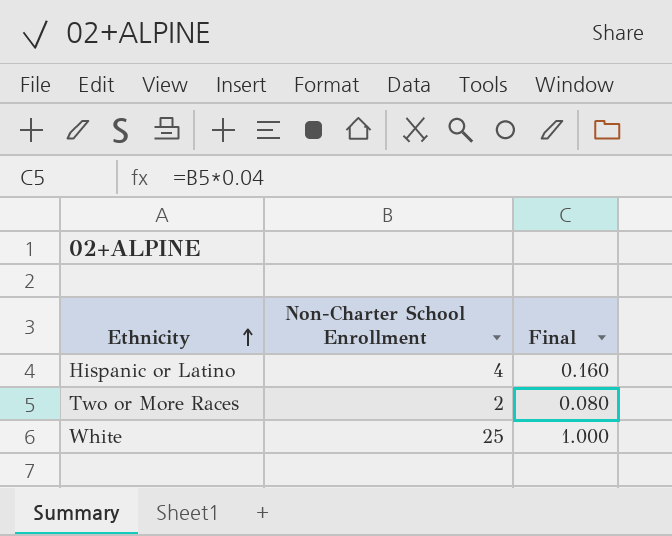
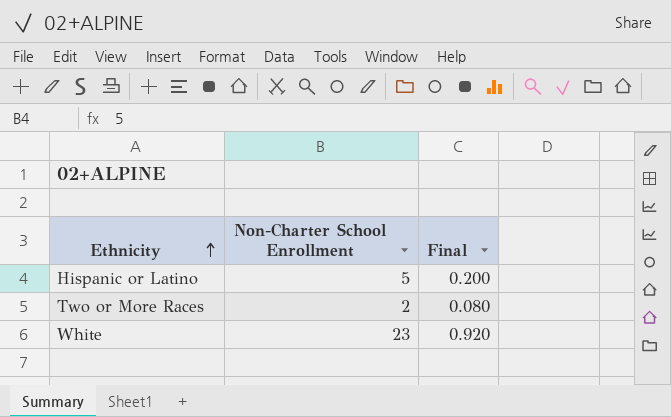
Hispanic or Latino | Non-Charter School Enrollment: 4 -> 5
Hispanic or Latino | Final: 0.160 -> 0.200
White | Non-Charter School Enrollment: 25 -> 23
White | Final: 1.000 -> 0.920

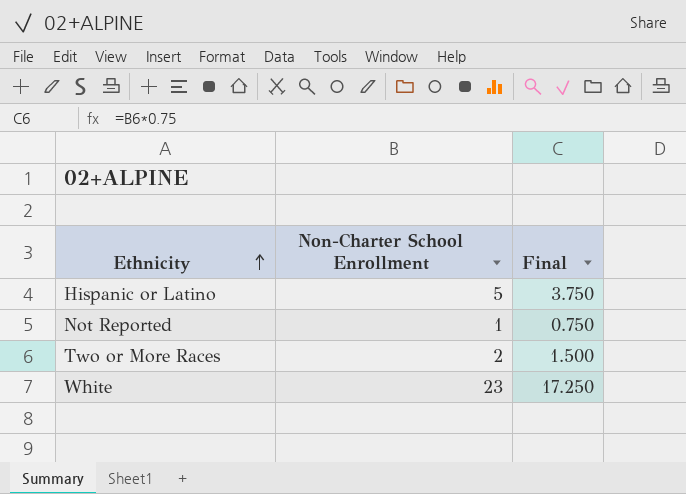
column Final | formula: [Non-Charter School Enrollment] * 0.04 -> [Non-Charter School Enrollment] * 0.75
row Not Reported: none -> 1 | 0.750

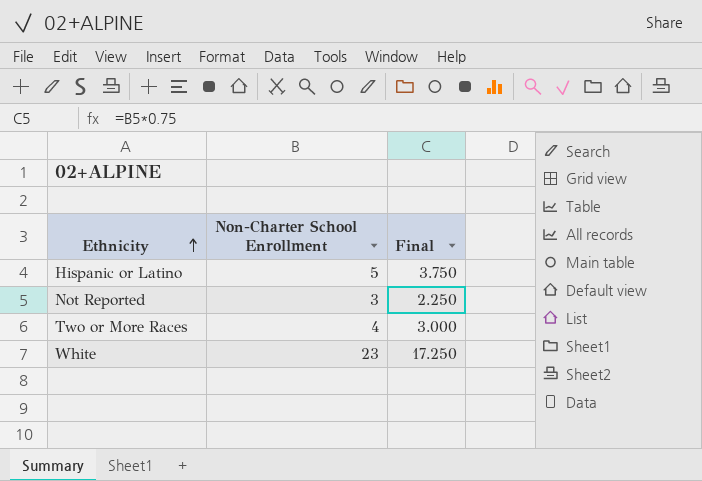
Not Reported | Non-Charter School Enrollment: 1 -> 3
Not Reported | Final: 0.750 -> 2.250
Two or More Races | Non-Charter School Enrollment: 2 -> 4
Two or More Races | Final: 1.500 -> 3.000

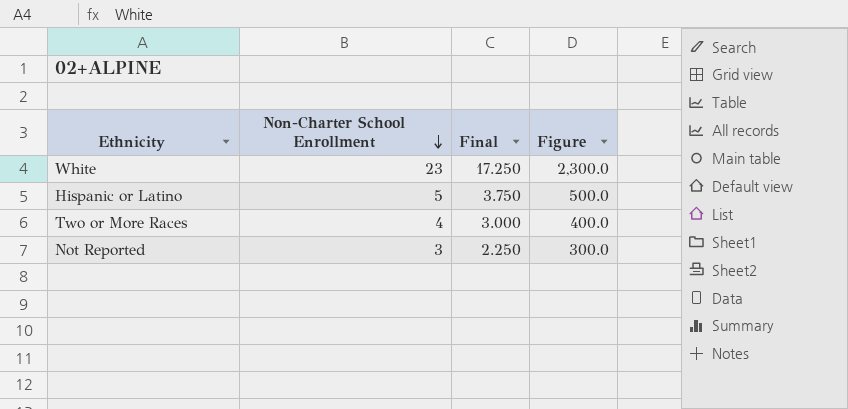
row order: Ethnicity ascending -> Non-Charter School Enrollment descending
column Figure | formula: none -> [Non-Charter School Enrollment] * 100

